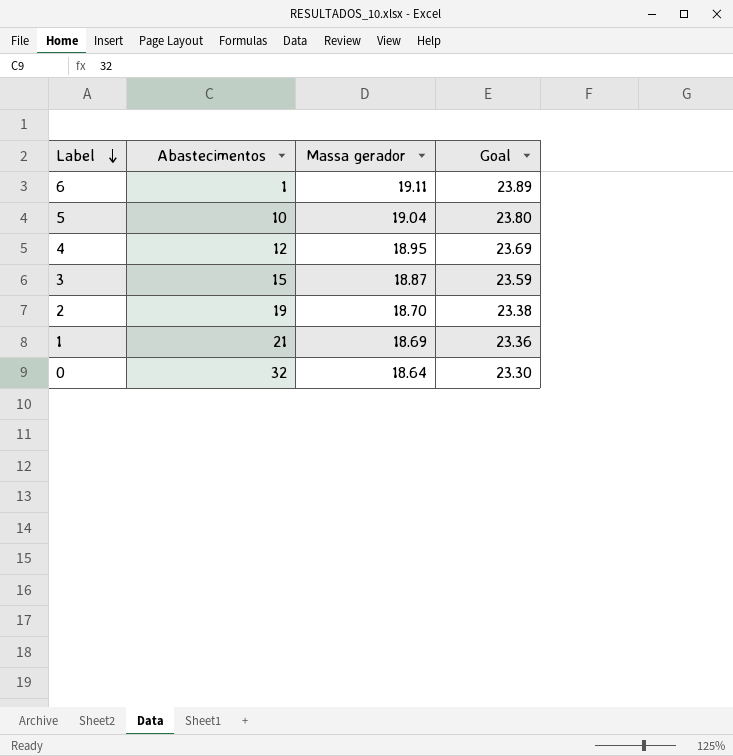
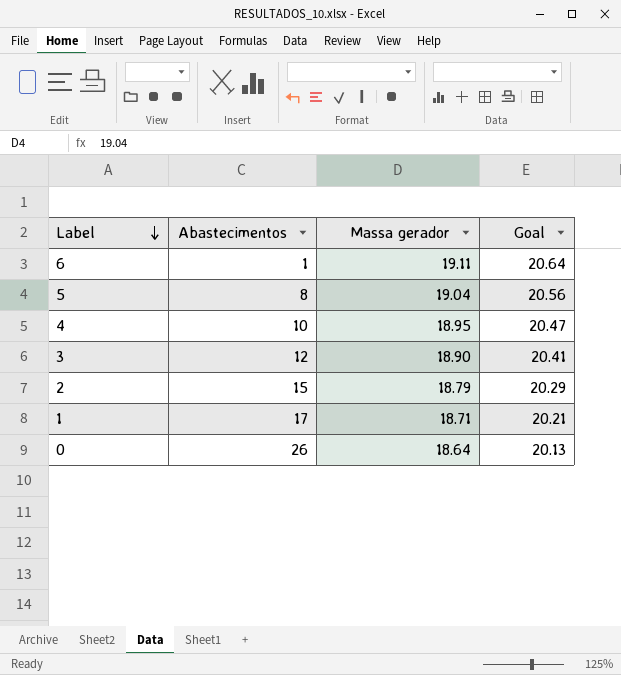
column Goal | formula: [Massa gerador] * 1.25 -> [Massa gerador] * 1.08
5 | Abastecimentos: 10 -> 8
4 | Abastecimentos: 12 -> 10
3 | Abastecimentos: 15 -> 12
3 | Massa gerador: 18.87 -> 18.90
2 | Abastecimentos: 19 -> 15
2 | Massa gerador: 18.70 -> 18.79
1 | Abastecimentos: 21 -> 17
1 | Massa gerador: 18.69 -> 18.71
0 | Abastecimentos: 32 -> 26

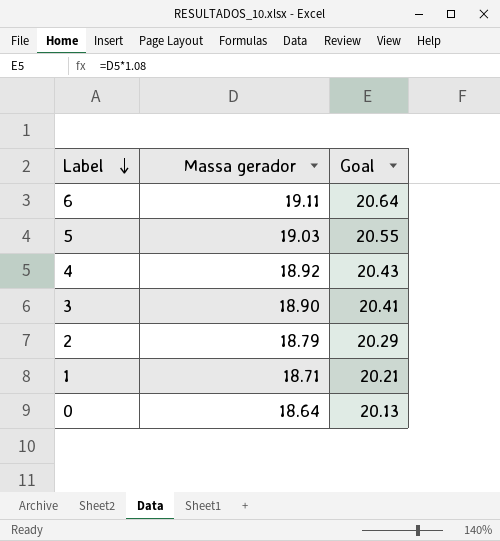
column Abastecimentos | position: 2 -> none
5 | Massa gerador: 19.04 -> 19.03
5 | Goal: 20.56 -> 20.55
4 | Massa gerador: 18.95 -> 18.92
4 | Goal: 20.47 -> 20.43

